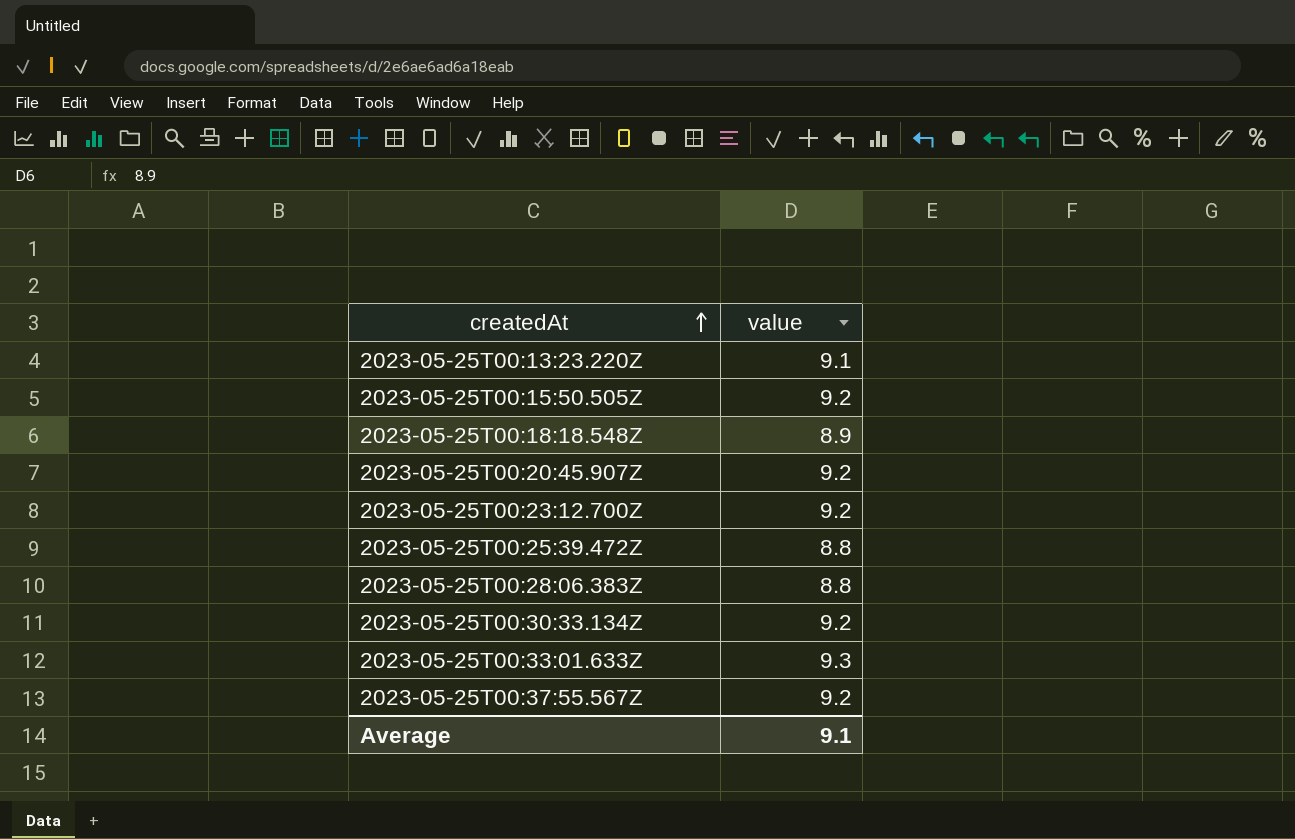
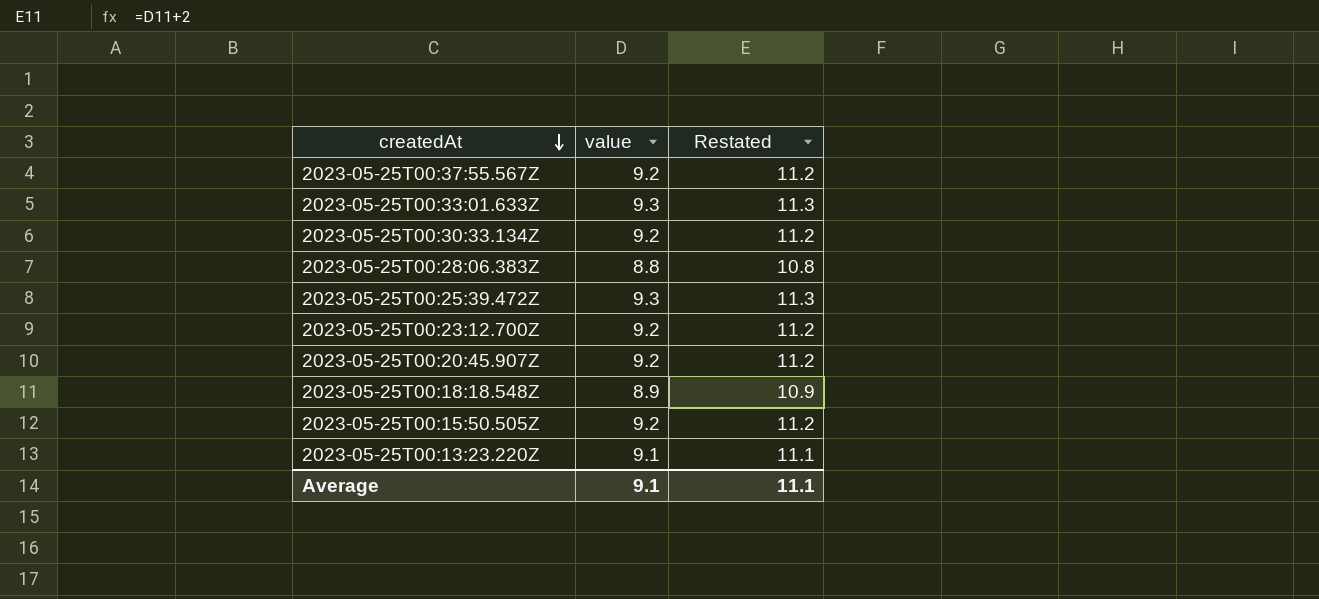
row order: createdAt ascending -> createdAt descending
column Restated | formula: none -> [value] + 2
2023-05-25T00:25:39.472Z | value: 8.8 -> 9.3

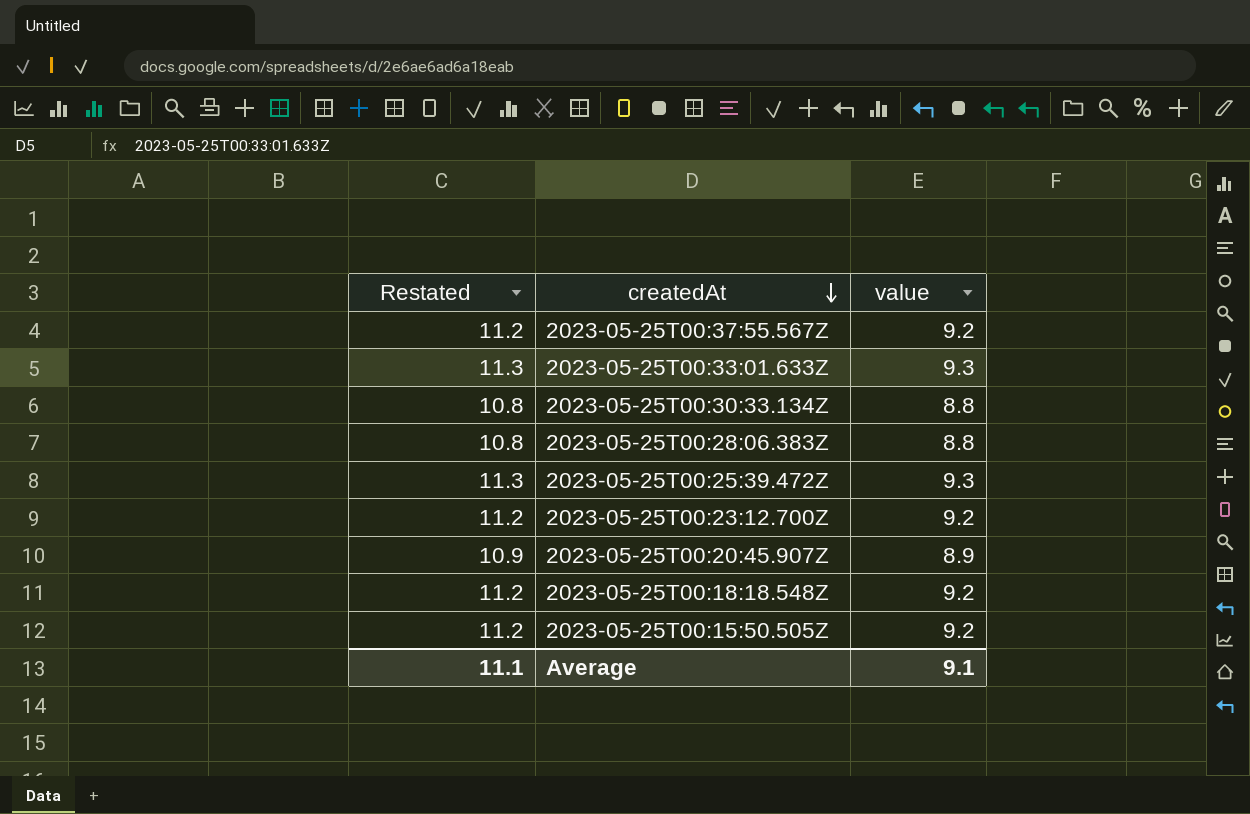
column Restated | position: 3 -> 1
row 2023-05-25T00:13:23.220Z: 9.1 | 11.1 -> none
2023-05-25T00:30:33.134Z | Restated: 11.2 -> 10.8
2023-05-25T00:30:33.134Z | value: 9.2 -> 8.8
2023-05-25T00:20:45.907Z | Restated: 11.2 -> 10.9
2023-05-25T00:20:45.907Z | value: 9.2 -> 8.9
2023-05-25T00:18:18.548Z | Restated: 10.9 -> 11.2
2023-05-25T00:18:18.548Z | value: 8.9 -> 9.2

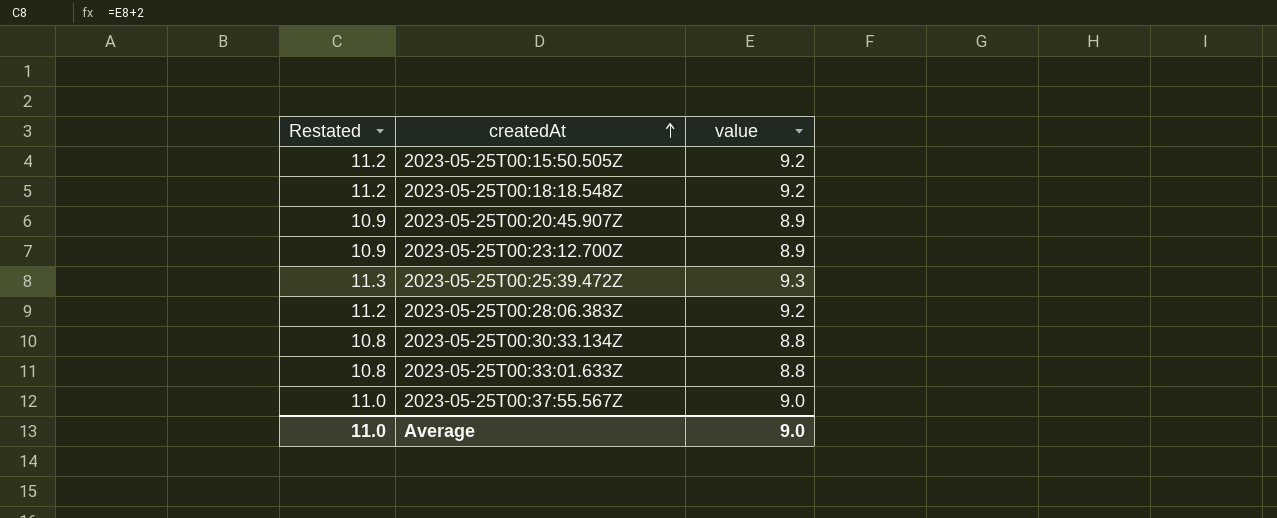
row order: createdAt descending -> createdAt ascending
2023-05-25T00:23:12.700Z | Restated: 11.2 -> 10.9
2023-05-25T00:23:12.700Z | value: 9.2 -> 8.9
2023-05-25T00:28:06.383Z | Restated: 10.8 -> 11.2
2023-05-25T00:28:06.383Z | value: 8.8 -> 9.2
2023-05-25T00:33:01.633Z | Restated: 11.3 -> 10.8
2023-05-25T00:33:01.633Z | value: 9.3 -> 8.8
2023-05-25T00:37:55.567Z | Restated: 11.2 -> 11.0
2023-05-25T00:37:55.567Z | value: 9.2 -> 9.0
Average | Restated: 11.1 -> 11.0
Average | value: 9.1 -> 9.0

